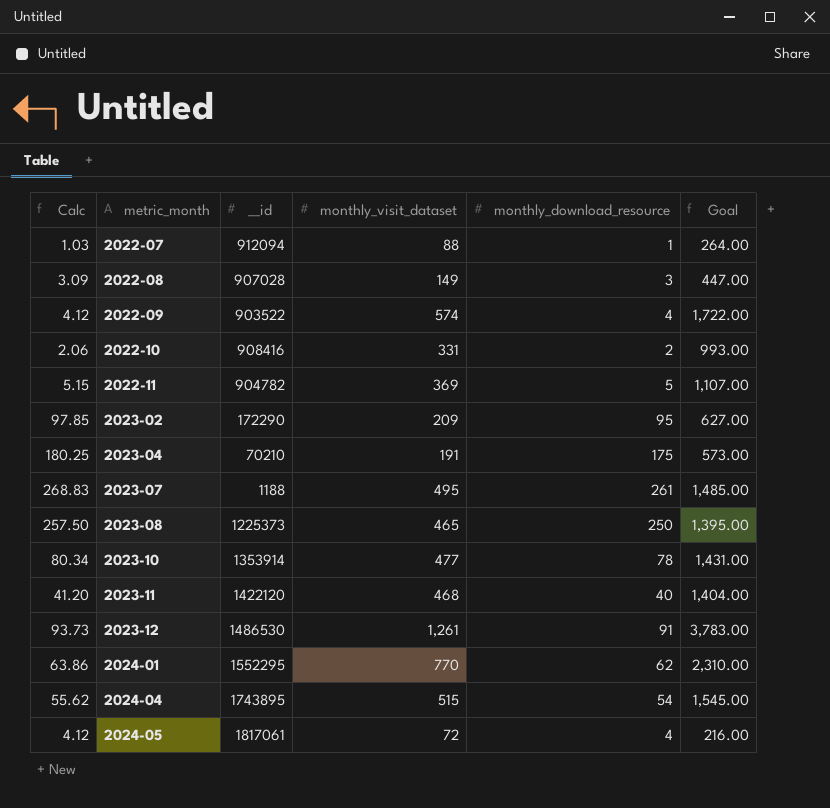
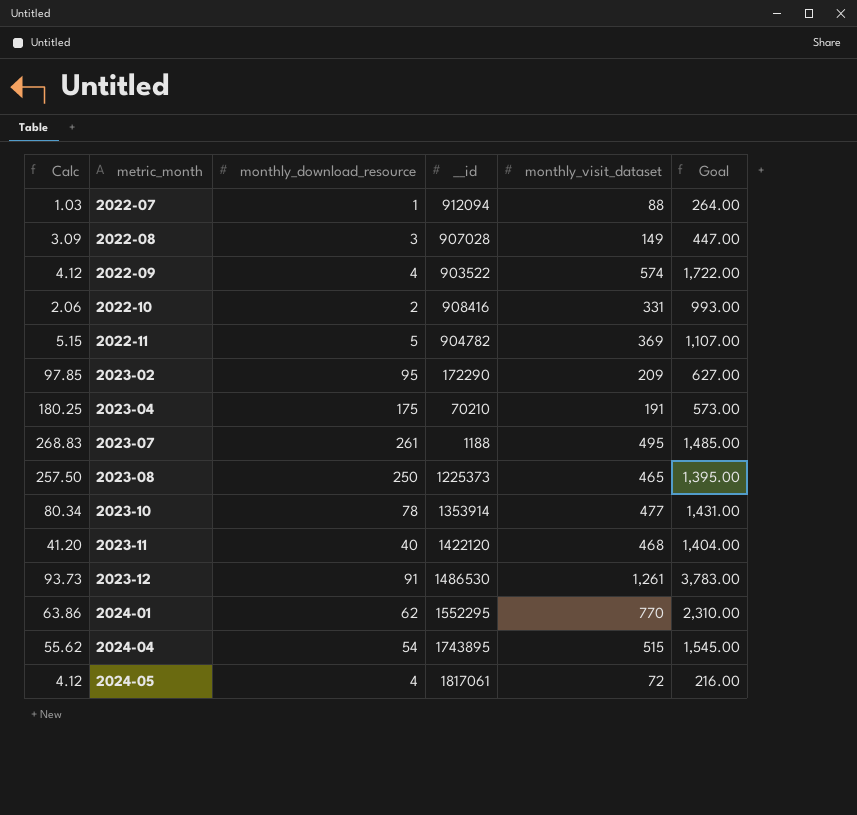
column monthly_download_resource | position: 5 -> 3

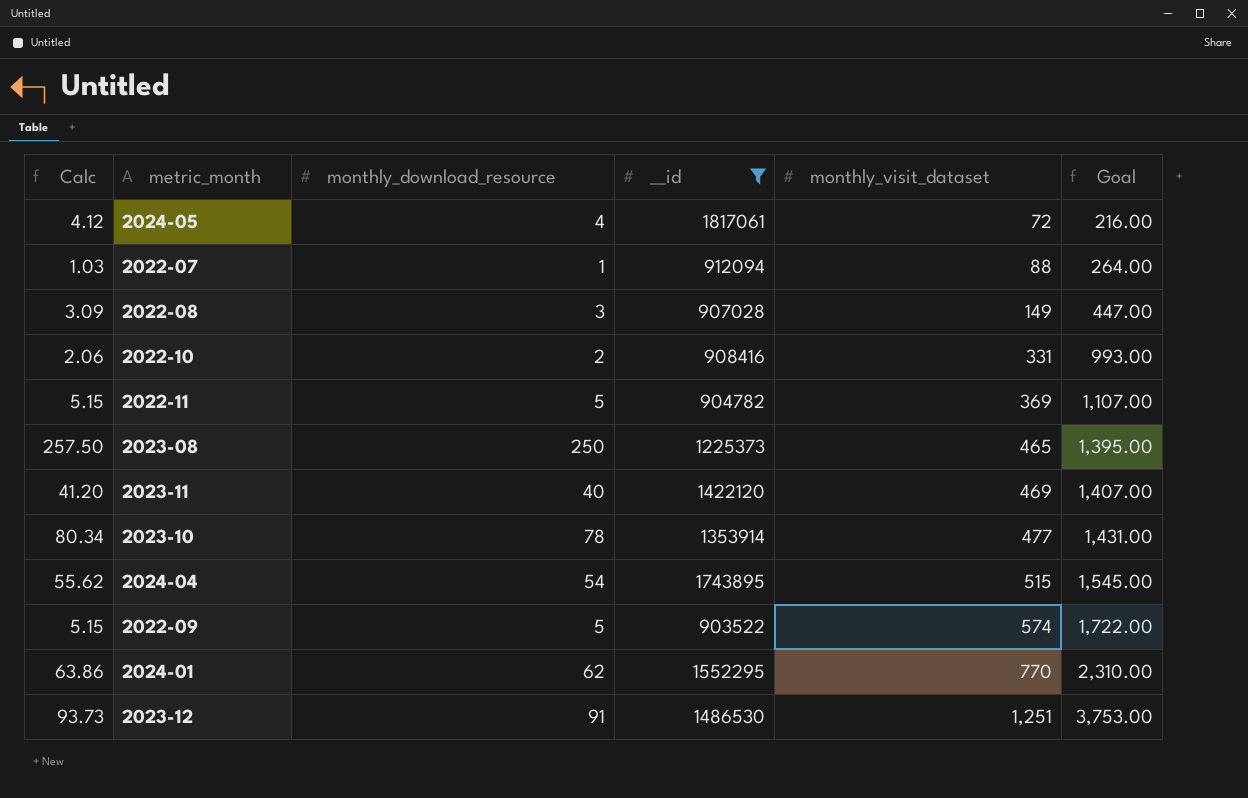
filter: none -> __id >= 903522
row order: metric_month ascending -> monthly_visit_dataset ascending
2023-11 | monthly_visit_dataset: 468 -> 469
2023-11 | Goal: 1,404.00 -> 1,407.00
2022-09 | Calc: 4.12 -> 5.15
2022-09 | monthly_download_resource: 4 -> 5
2023-12 | monthly_visit_dataset: 1,261 -> 1,251
2023-12 | Goal: 3,783.00 -> 3,753.00

